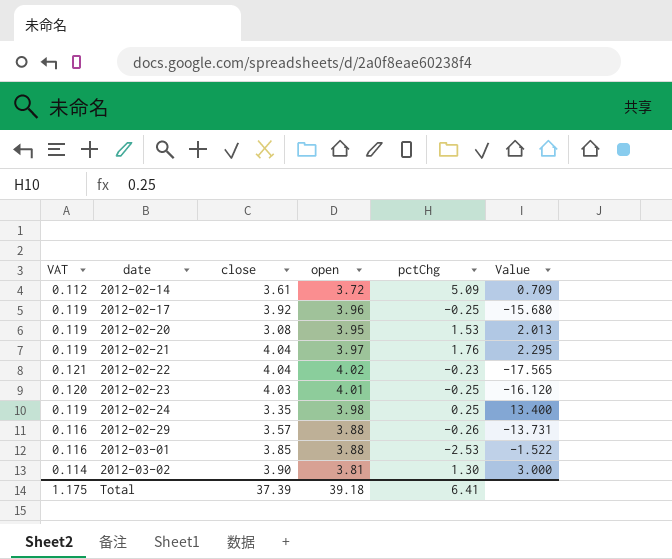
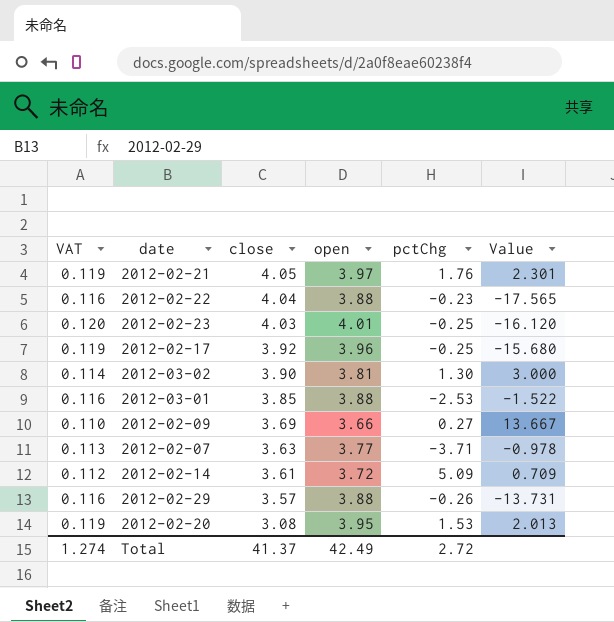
row order: date ascending -> close descending
row 2012-02-24: 0.119 | 3.35 | 3.98 | 0.25 | 13.400 -> none
2012-02-21 | close: 4.04 -> 4.05
2012-02-21 | Value: 2.295 -> 2.301
2012-02-22 | VAT: 0.121 -> 0.116
2012-02-22 | open: 4.02 -> 3.88
row 2012-02-09: none -> 0.110 | 3.69 | 3.66 | 0.27 | 13.667
row 2012-02-07: none -> 0.113 | 3.63 | 3.77 | -3.71 | -0.978
Total | VAT: 1.175 -> 1.274
Total | close: 37.39 -> 41.37
Total | open: 39.18 -> 42.49
Total | pctChg: 6.41 -> 2.72

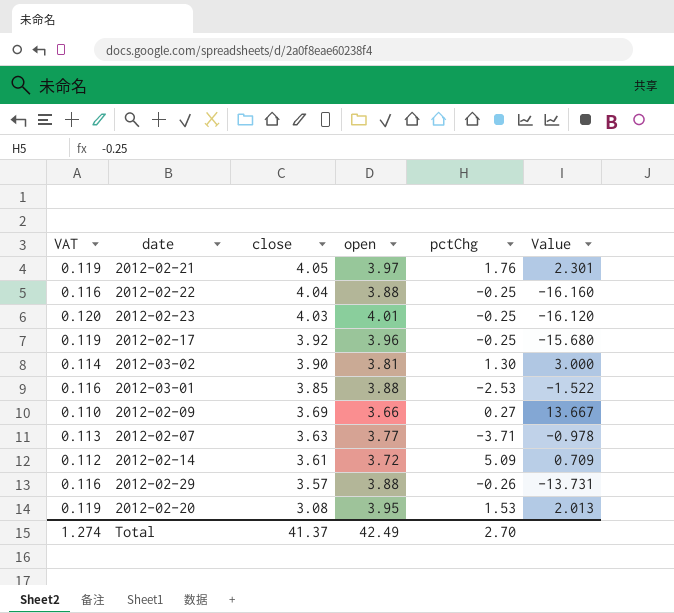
2012-02-22 | pctChg: -0.23 -> -0.25
2012-02-22 | Value: -17.565 -> -16.160
Total | pctChg: 2.72 -> 2.70

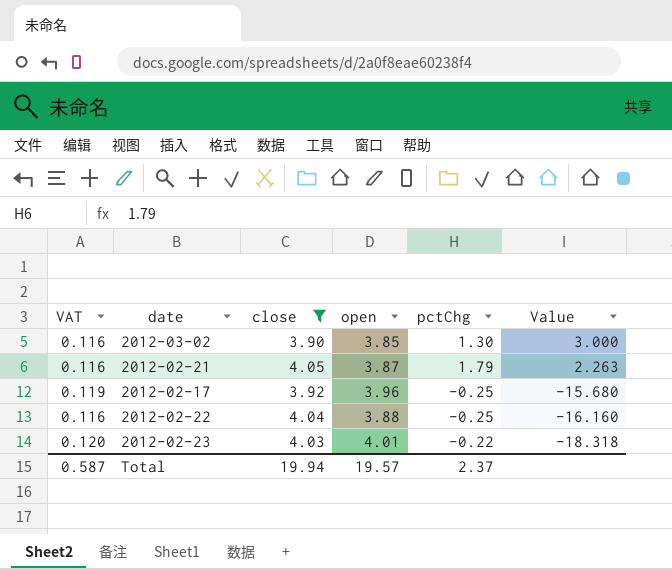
filter: none -> close >= 3.90
row order: close descending -> Value descending
2012-03-02 | VAT: 0.114 -> 0.116
2012-03-02 | open: 3.81 -> 3.85
2012-02-21 | VAT: 0.119 -> 0.116
2012-02-21 | open: 3.97 -> 3.87
2012-02-21 | pctChg: 1.76 -> 1.79
2012-02-21 | Value: 2.301 -> 2.263
2012-02-23 | pctChg: -0.25 -> -0.22
2012-02-23 | Value: -16.120 -> -18.318
Total | VAT: 1.274 -> 0.587
Total | close: 41.37 -> 19.94
Total | open: 42.49 -> 19.57
Total | pctChg: 2.70 -> 2.37

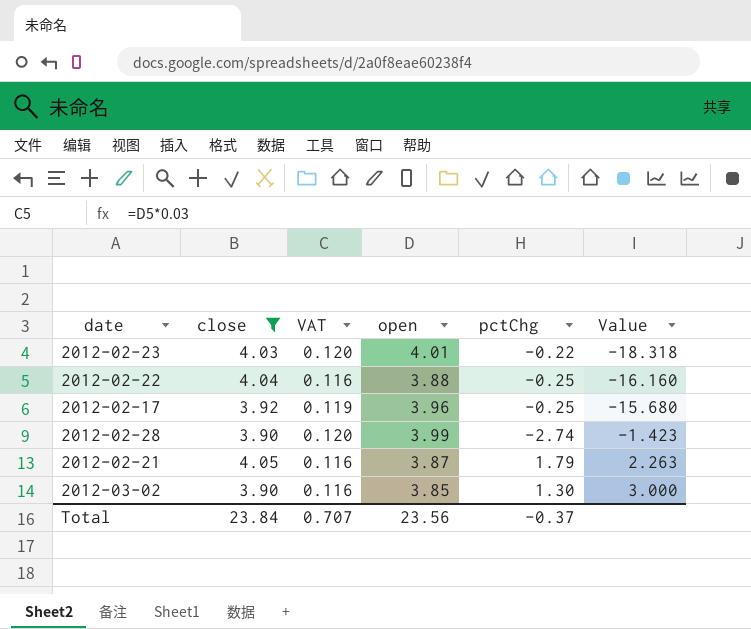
row order: Value descending -> Value ascending
column VAT | position: 1 -> 3
row 2012-02-28: none -> 3.90 | 0.120 | 3.99 | -2.74 | -1.423
Total | close: 19.94 -> 23.84
Total | VAT: 0.587 -> 0.707
Total | open: 19.57 -> 23.56
Total | pctChg: 2.37 -> -0.37

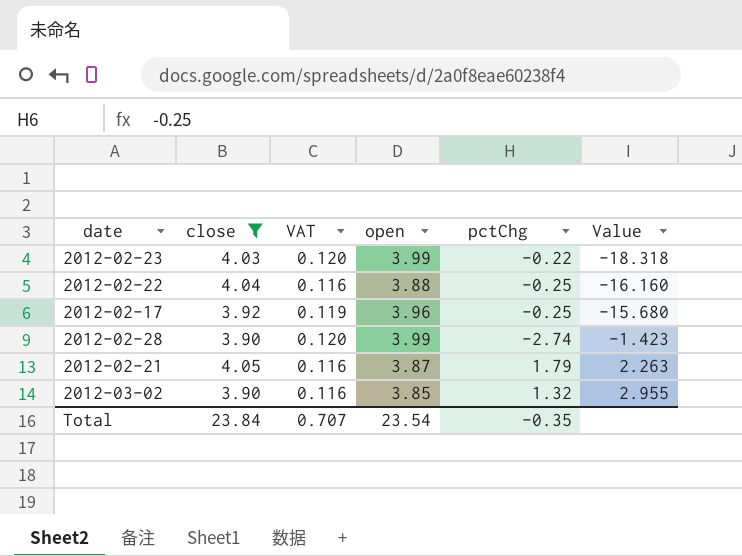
2012-02-23 | open: 4.01 -> 3.99
2012-03-02 | pctChg: 1.30 -> 1.32
2012-03-02 | Value: 3.000 -> 2.955
Total | open: 23.56 -> 23.54
Total | pctChg: -0.37 -> -0.35

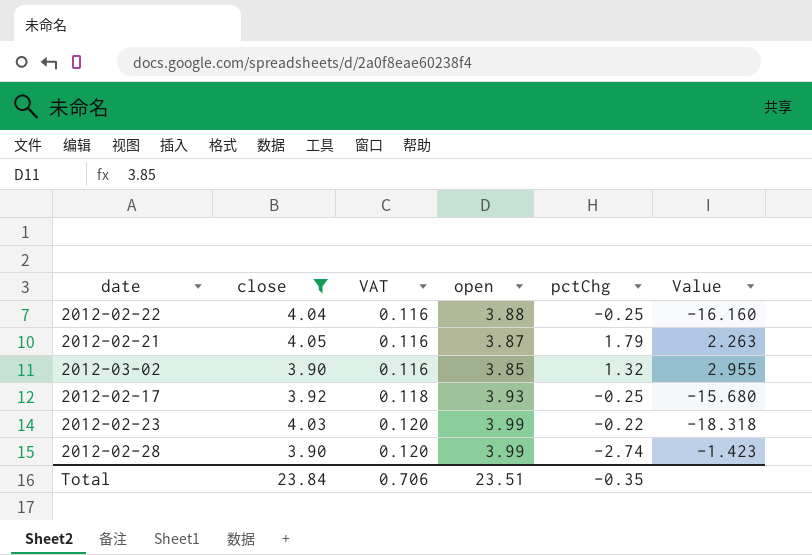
row order: Value ascending -> VAT ascending
2012-02-17 | VAT: 0.119 -> 0.118
2012-02-17 | open: 3.96 -> 3.93
Total | VAT: 0.707 -> 0.706
Total | open: 23.54 -> 23.51

